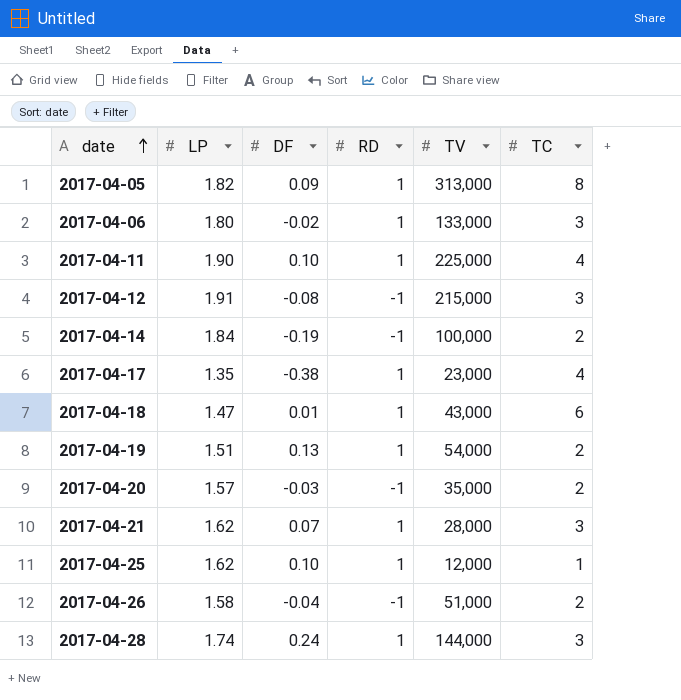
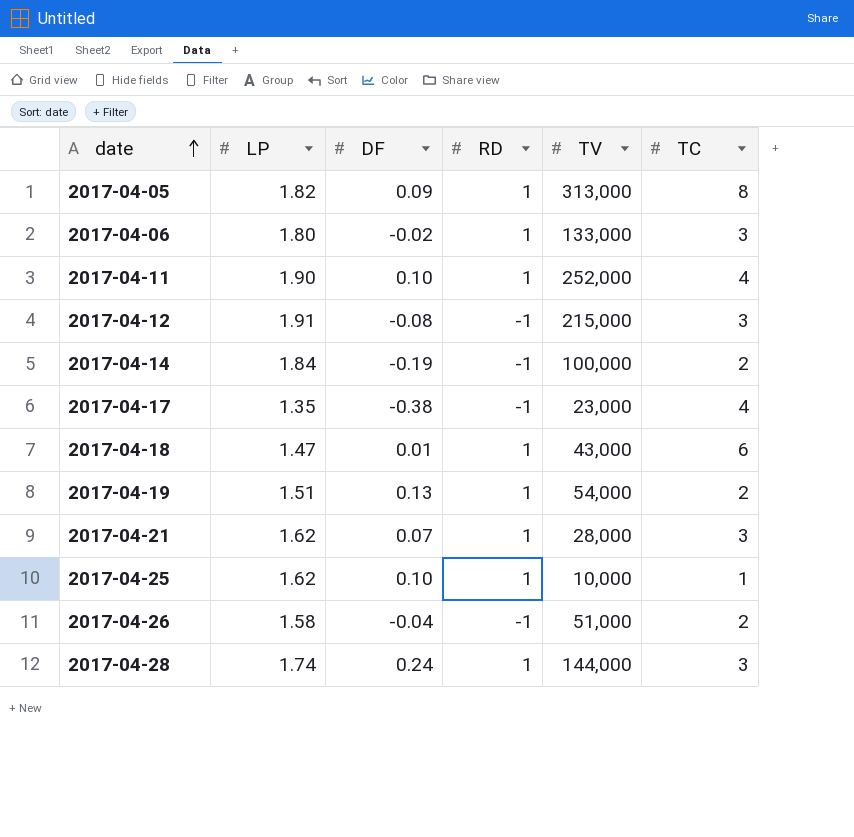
row 2017-04-20: 1.57 | -0.03 | -1 | 35,000 | 2 -> none
2017-04-11 | TV: 225,000 -> 252,000
2017-04-17 | RD: 1 -> -1
2017-04-25 | TV: 12,000 -> 10,000

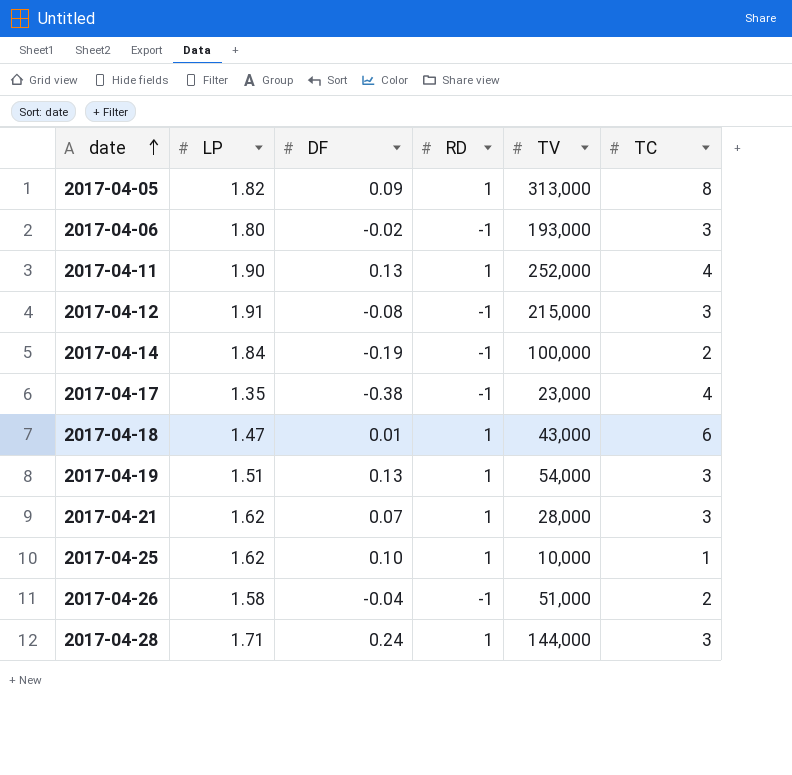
2017-04-06 | RD: 1 -> -1
2017-04-06 | TV: 133,000 -> 193,000
2017-04-11 | DF: 0.10 -> 0.13
2017-04-19 | TC: 2 -> 3
2017-04-28 | LP: 1.74 -> 1.71

